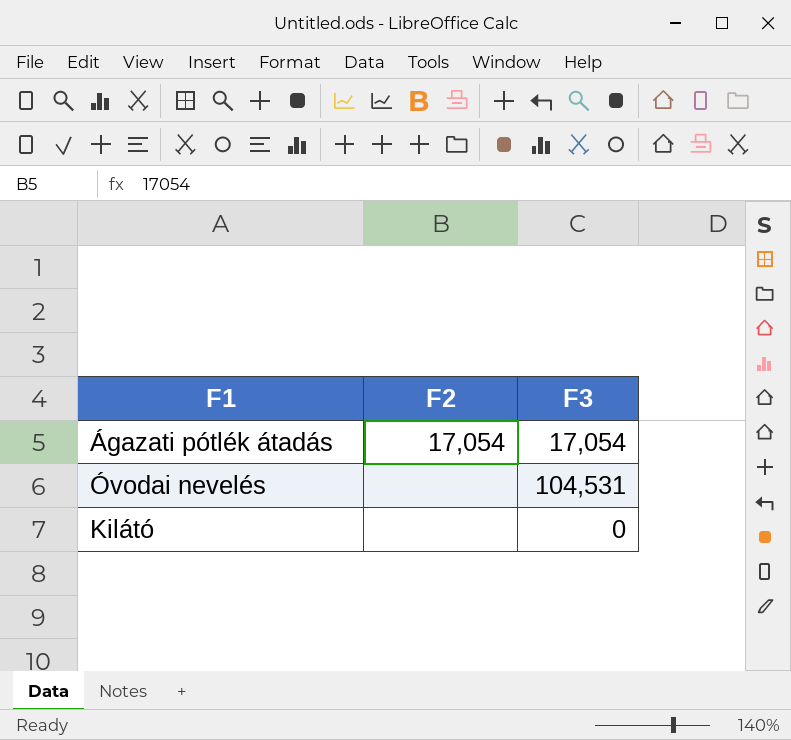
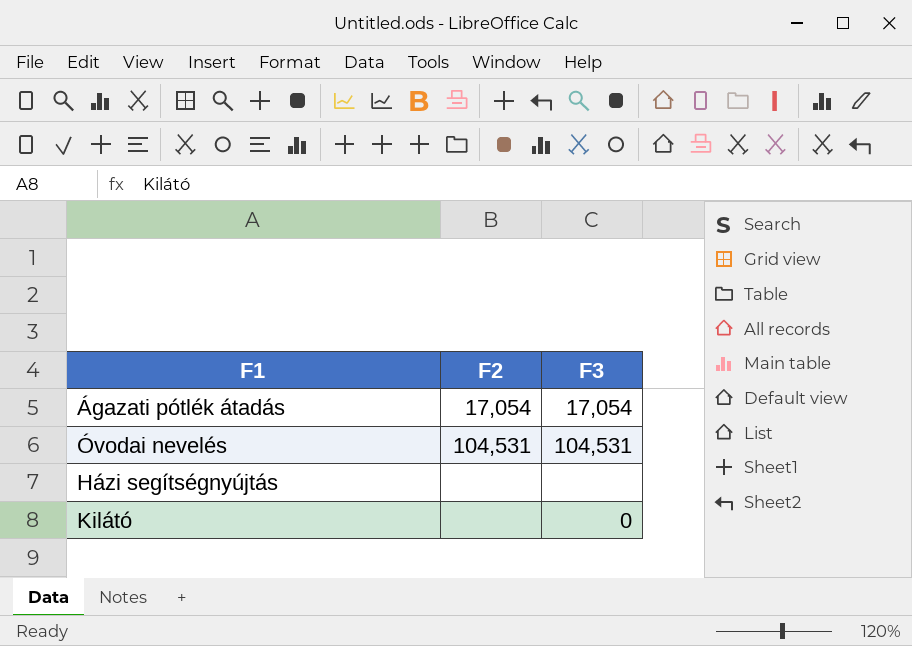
Óvodai nevelés | F2: none -> 104,531
row Házi segítségnyújtás: none -> none | none

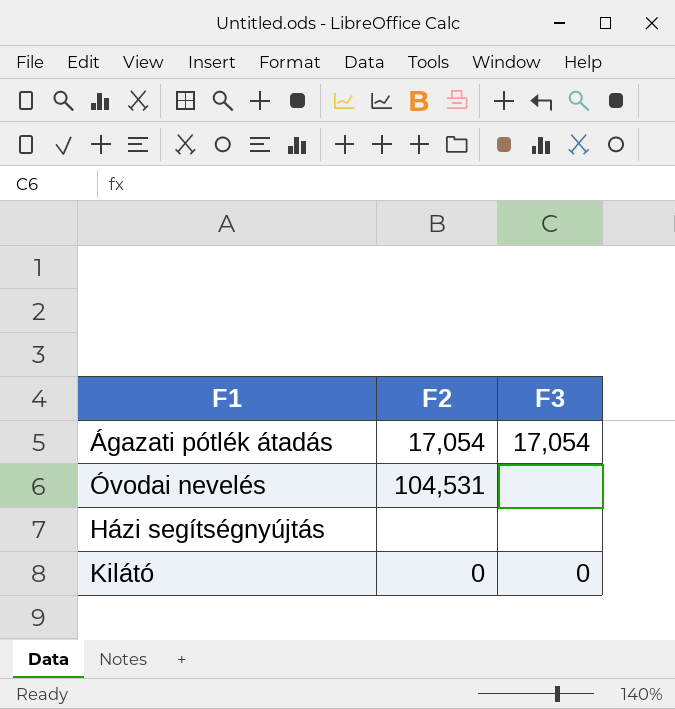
Óvodai nevelés | F3: 104,531 -> none
Kilátó | F2: none -> 0

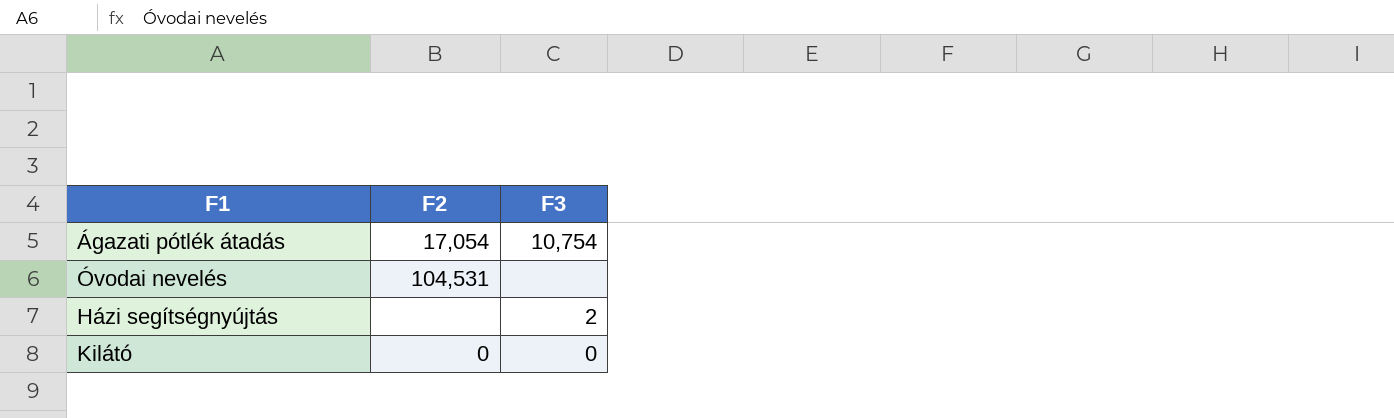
Ágazati pótlék átadás | F3: 17,054 -> 10,754
Házi segítségnyújtás | F3: none -> 2

